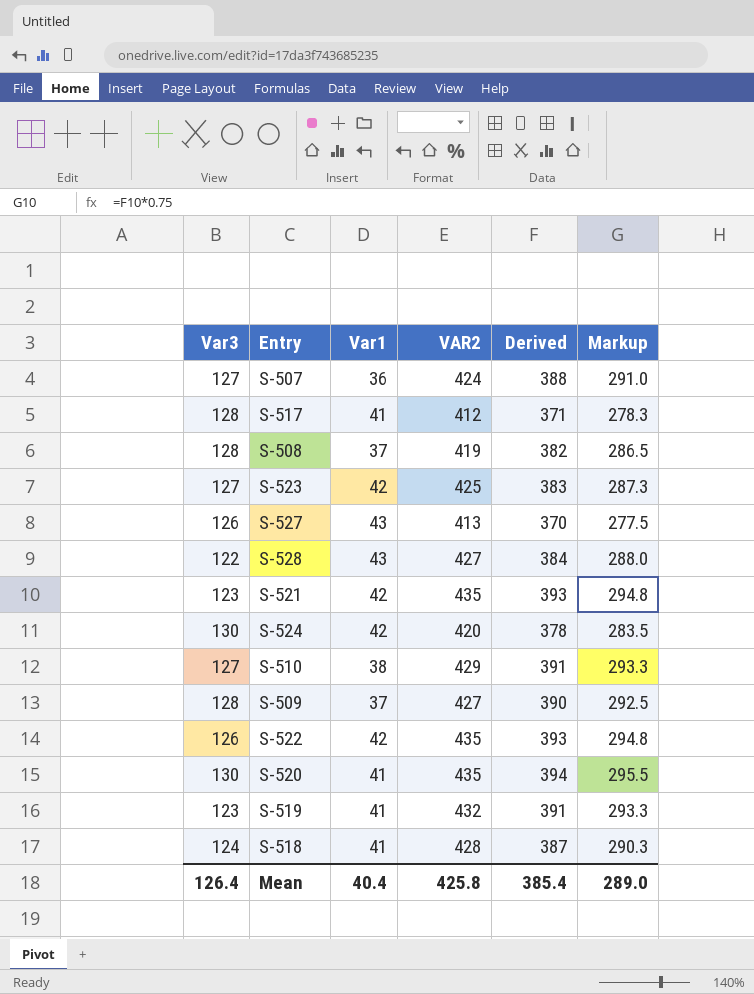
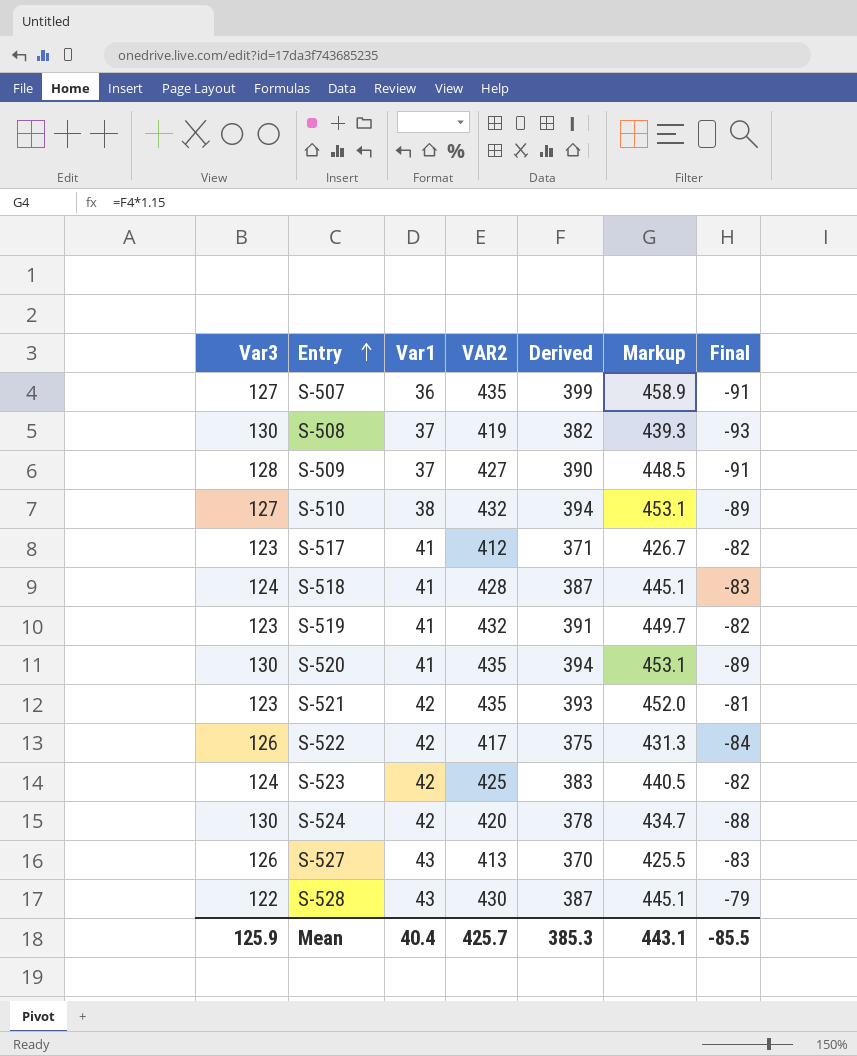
row order: none -> Entry ascending
column Markup | formula: [Derived] * 0.75 -> [Derived] * 1.15
column Final | formula: none -> [Var1] - [Var3]
S-507 | VAR2: 424 -> 435
S-507 | Derived: 388 -> 399
S-508 | Var3: 128 -> 130
S-510 | VAR2: 429 -> 432
S-510 | Derived: 391 -> 394
S-517 | Var3: 128 -> 123
S-522 | VAR2: 435 -> 417
S-522 | Derived: 393 -> 375
S-523 | Var3: 127 -> 124
S-528 | VAR2: 427 -> 430
S-528 | Derived: 384 -> 387
Mean | Var3: 126.4 -> 125.9
Mean | VAR2: 425.8 -> 425.7
Mean | Derived: 385.4 -> 385.3
Mean | Markup: 289.0 -> 443.1

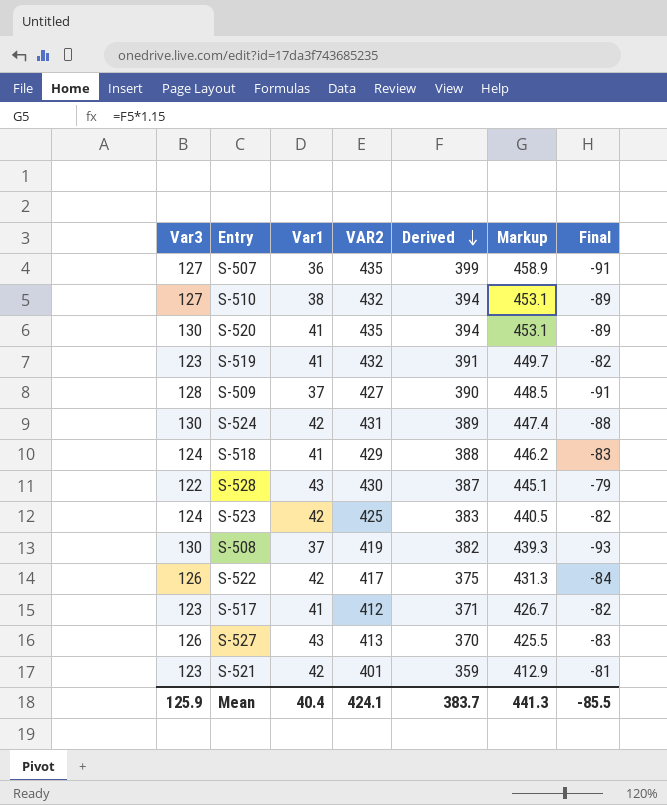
row order: Entry ascending -> Derived descending
S-524 | VAR2: 420 -> 431
S-524 | Derived: 378 -> 389
S-524 | Markup: 434.7 -> 447.4
S-518 | VAR2: 428 -> 429
S-518 | Derived: 387 -> 388
S-518 | Markup: 445.1 -> 446.2
S-521 | VAR2: 435 -> 401
S-521 | Derived: 393 -> 359
S-521 | Markup: 452.0 -> 412.9
Mean | VAR2: 425.7 -> 424.1
Mean | Derived: 385.3 -> 383.7
Mean | Markup: 443.1 -> 441.3

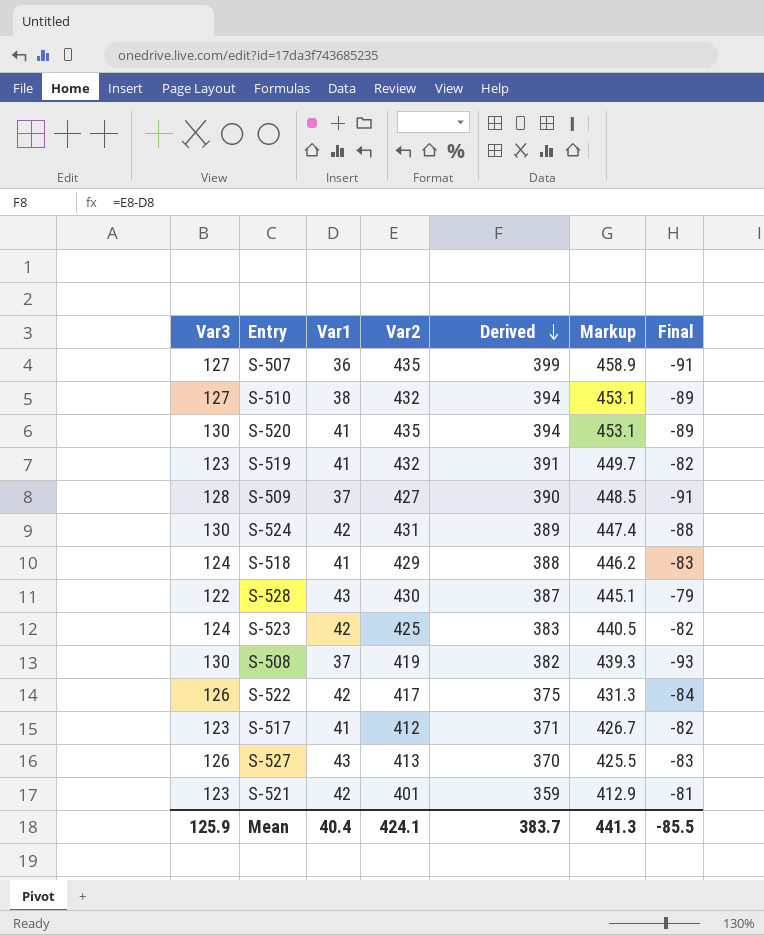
column name: VAR2 -> Var2

